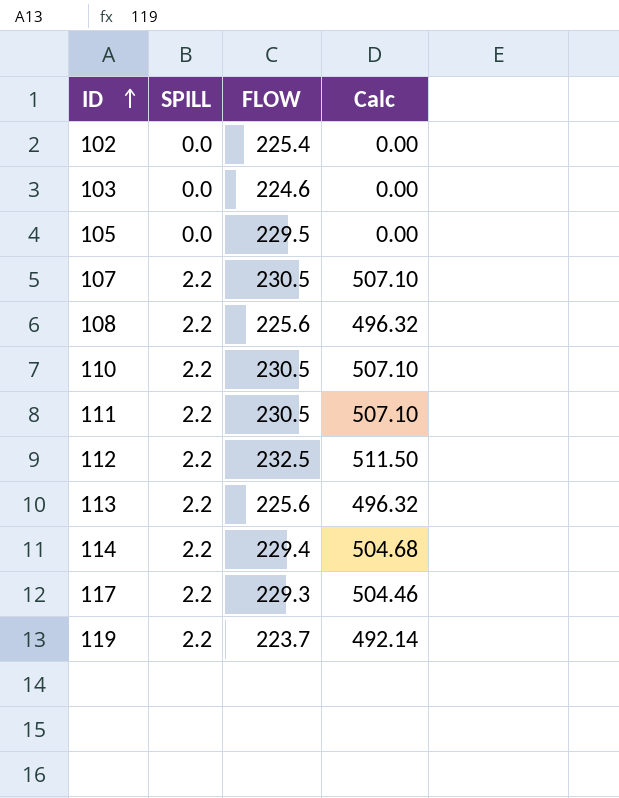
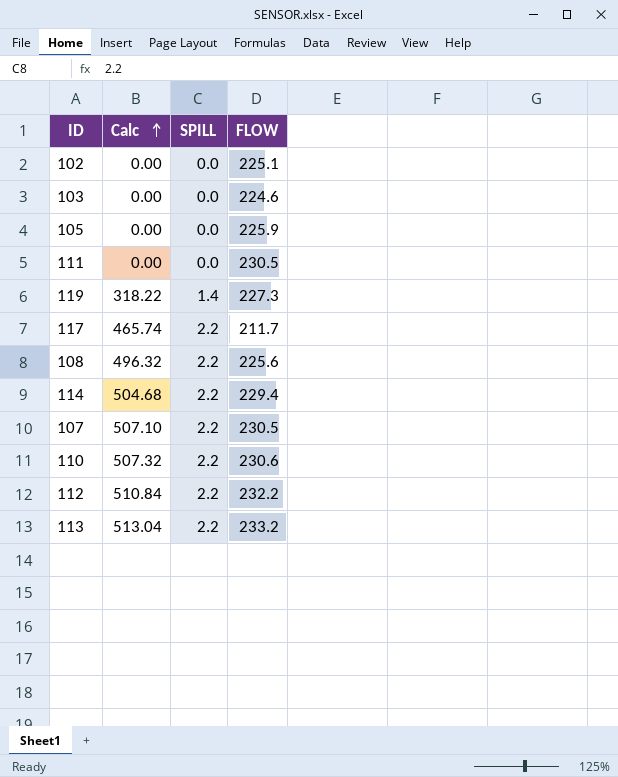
row order: ID ascending -> Calc ascending
column Calc | position: 4 -> 2
102 | FLOW: 225.4 -> 225.1
105 | FLOW: 229.5 -> 225.9
111 | Calc: 507.10 -> 0.00
111 | SPILL: 2.2 -> 0.0
119 | Calc: 492.14 -> 318.22
119 | SPILL: 2.2 -> 1.4
119 | FLOW: 223.7 -> 227.3
117 | Calc: 504.46 -> 465.74
117 | FLOW: 229.3 -> 211.7
110 | Calc: 507.10 -> 507.32
110 | FLOW: 230.5 -> 230.6
112 | Calc: 511.50 -> 510.84
112 | FLOW: 232.5 -> 232.2
113 | Calc: 496.32 -> 513.04
113 | FLOW: 225.6 -> 233.2

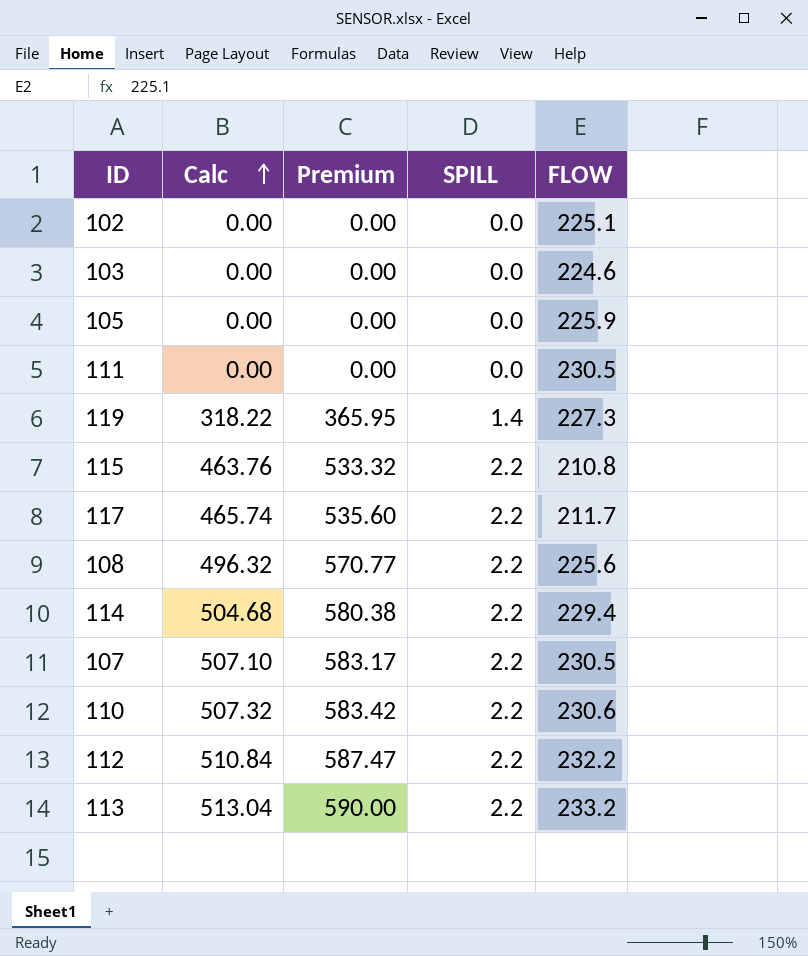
column Premium | formula: none -> [Calc] * 1.15
row 115: none -> 463.76 | 533.32 | 2.2 | 210.8

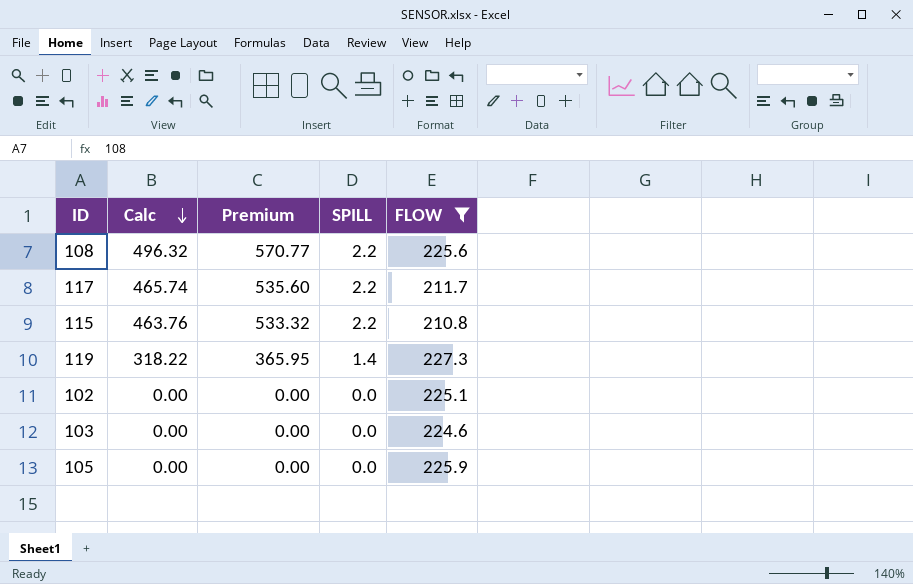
filter: none -> FLOW <= 227.3
row order: Calc ascending -> Calc descending

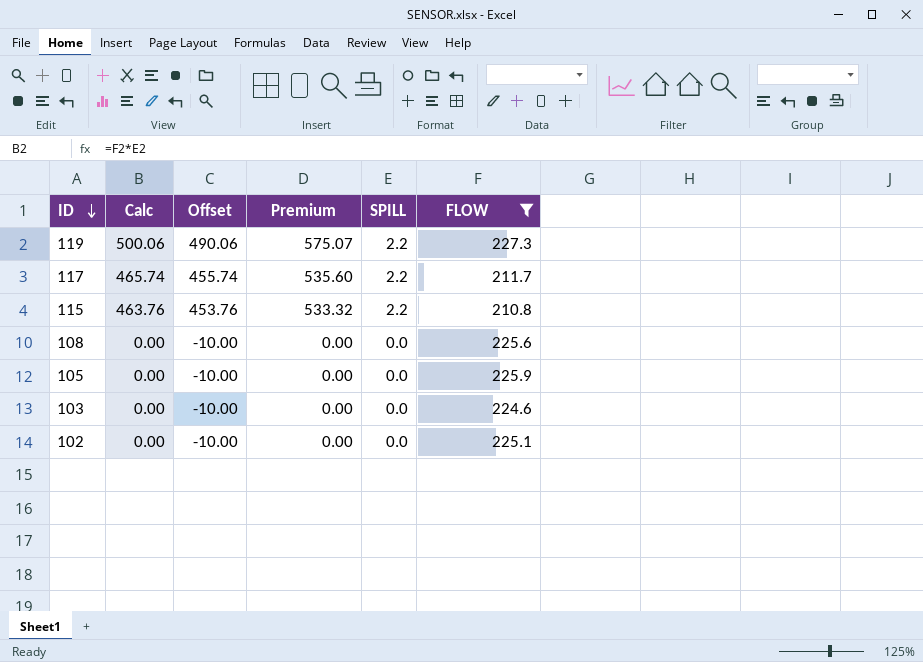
row order: Calc descending -> ID descending
column Offset | formula: none -> [Calc] - 10
119 | Calc: 318.22 -> 500.06
119 | Premium: 365.95 -> 575.07
119 | SPILL: 1.4 -> 2.2
108 | Calc: 496.32 -> 0.00
108 | Premium: 570.77 -> 0.00
108 | SPILL: 2.2 -> 0.0

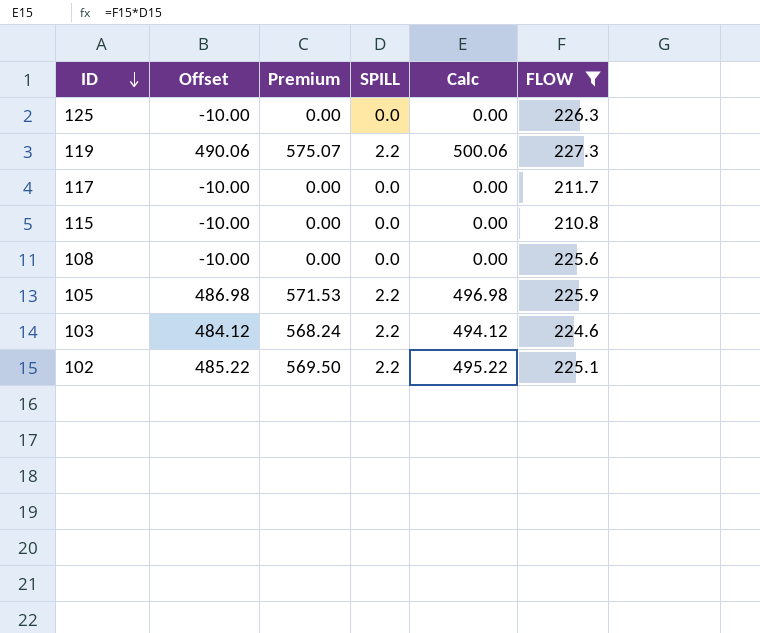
column Calc | position: 2 -> 5
row 125: none -> -10.00 | 0.00 | 0.0 | 0.00 | 226.3
117 | Offset: 455.74 -> -10.00
117 | Premium: 535.60 -> 0.00
117 | SPILL: 2.2 -> 0.0
117 | Calc: 465.74 -> 0.00
115 | Offset: 453.76 -> -10.00
115 | Premium: 533.32 -> 0.00
115 | SPILL: 2.2 -> 0.0
115 | Calc: 463.76 -> 0.00
105 | Offset: -10.00 -> 486.98
105 | Premium: 0.00 -> 571.53
105 | SPILL: 0.0 -> 2.2
105 | Calc: 0.00 -> 496.98
103 | Offset: -10.00 -> 484.12
103 | Premium: 0.00 -> 568.24
103 | SPILL: 0.0 -> 2.2
103 | Calc: 0.00 -> 494.12
102 | Offset: -10.00 -> 485.22
102 | Premium: 0.00 -> 569.50
102 | SPILL: 0.0 -> 2.2
102 | Calc: 0.00 -> 495.22

